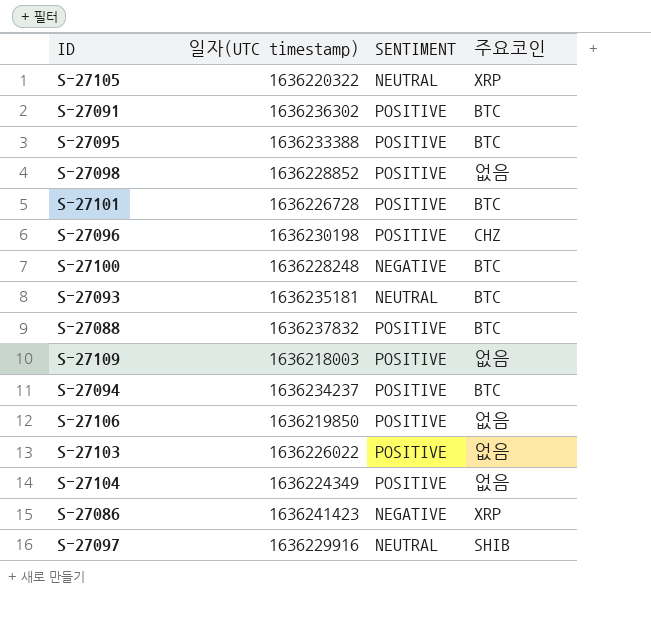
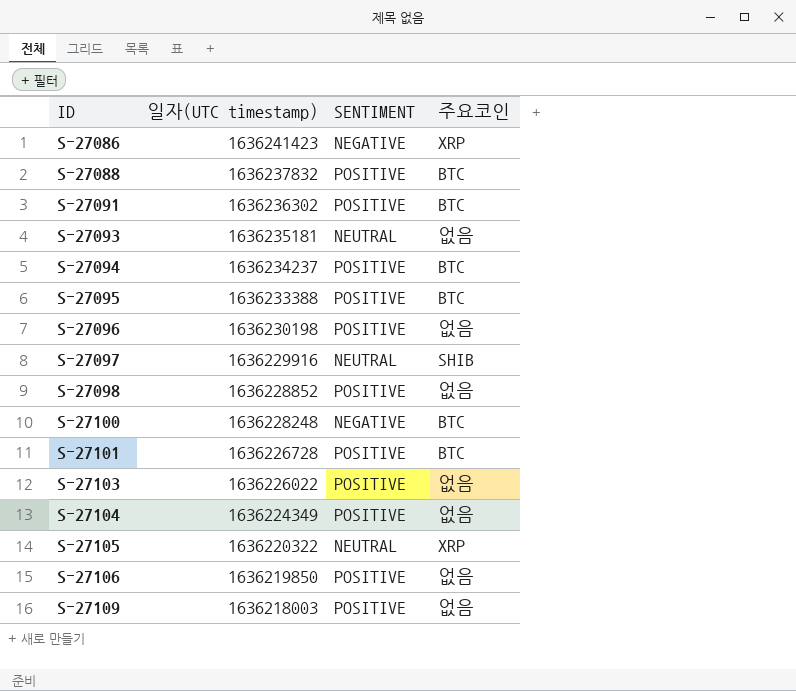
row order: none -> ID ascending
S-27093 | 주요코인: BTC -> 없음
S-27096 | 주요코인: CHZ -> 없음

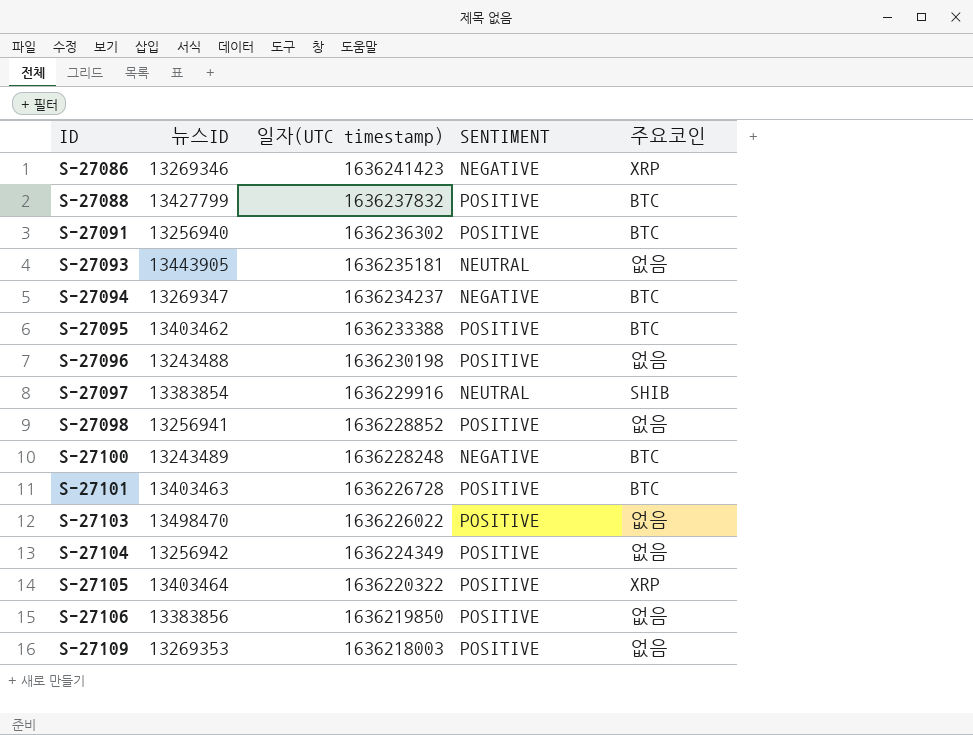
column 뉴스ID | position: none -> 2
S-27094 | SENTIMENT: POSITIVE -> NEGATIVE
S-27105 | SENTIMENT: NEUTRAL -> POSITIVE

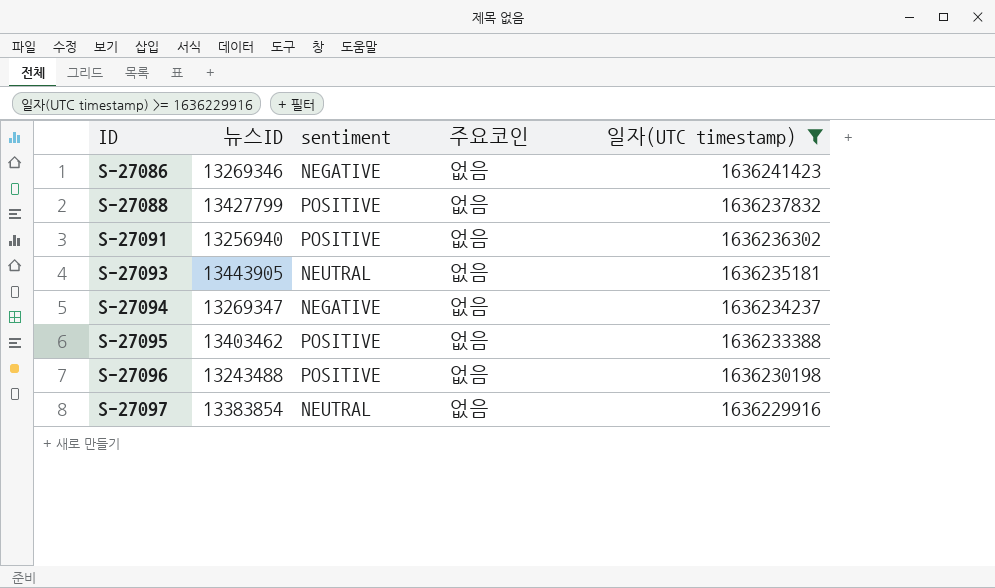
filter: none -> 일자(UTC timestamp) >= 1636229916
column name: SENTIMENT -> sentiment
column 일자(UTC timestamp) | position: 3 -> 5
S-27086 | 주요코인: XRP -> 없음
S-27088 | 주요코인: BTC -> 없음
S-27091 | 주요코인: BTC -> 없음
S-27094 | 주요코인: BTC -> 없음
S-27095 | 주요코인: BTC -> 없음
S-27097 | 주요코인: SHIB -> 없음

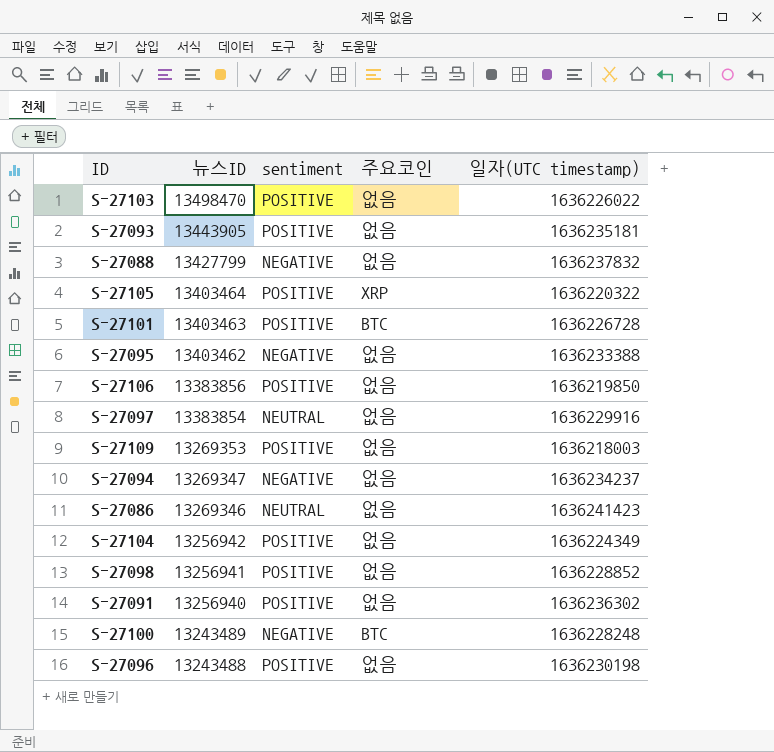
filter: 일자(UTC timestamp) >= 1636229916 -> none
row order: ID ascending -> 뉴스ID descending
S-27093 | sentiment: NEUTRAL -> POSITIVE
S-27088 | sentiment: POSITIVE -> NEGATIVE
S-27095 | sentiment: POSITIVE -> NEGATIVE
S-27086 | sentiment: NEGATIVE -> NEUTRAL

